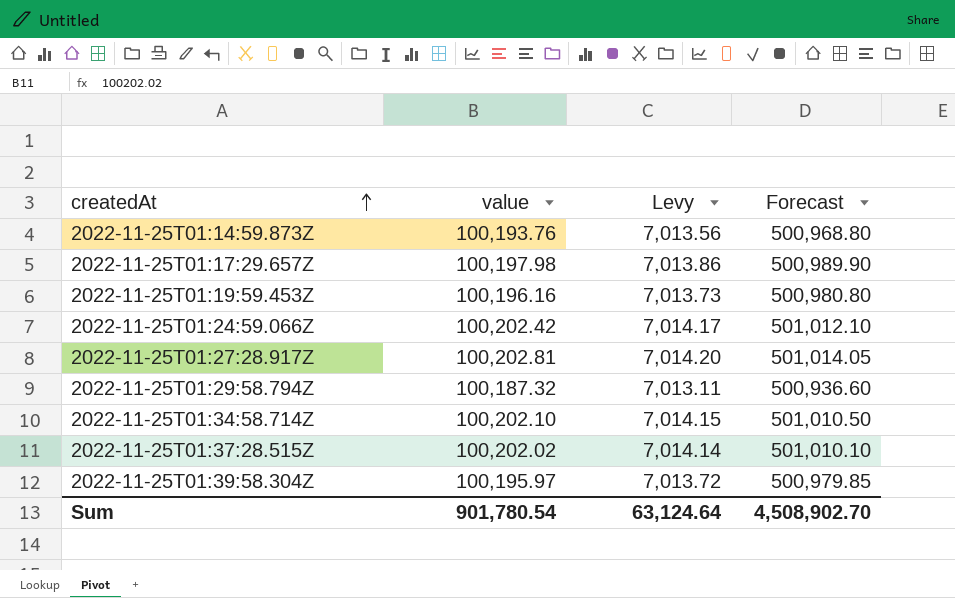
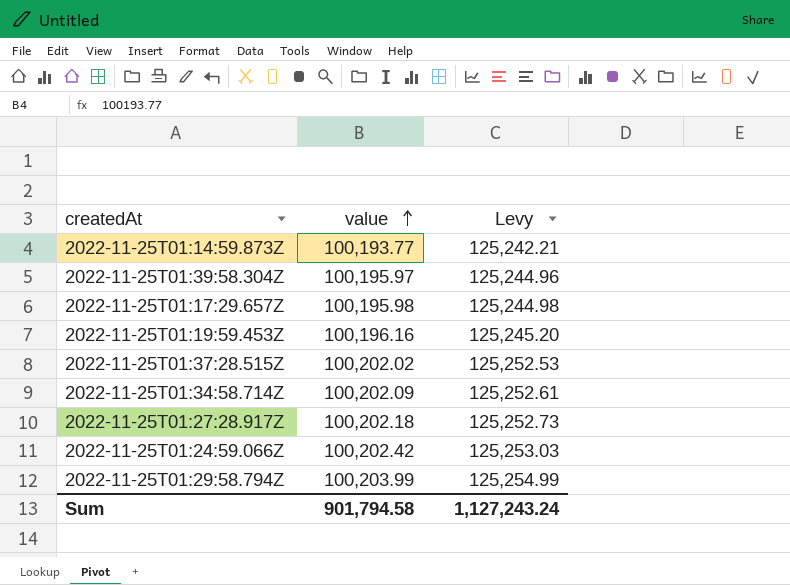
row order: createdAt ascending -> value ascending
column Forecast | formula: [value] * 5 -> none
column Levy | formula: [value] * 0.07 -> [value] * 1.25
2022-11-25T01:14:59.873Z | value: 100,193.76 -> 100,193.77
2022-11-25T01:17:29.657Z | value: 100,197.98 -> 100,195.98
2022-11-25T01:34:58.714Z | value: 100,202.10 -> 100,202.09
2022-11-25T01:27:28.917Z | value: 100,202.81 -> 100,202.18
2022-11-25T01:29:58.794Z | value: 100,187.32 -> 100,203.99
Sum | value: 901,780.54 -> 901,794.58
Sum | Levy: 63,124.64 -> 1,127,243.24

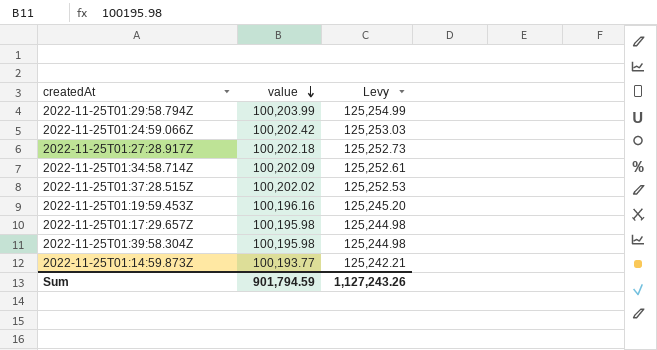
row order: value ascending -> value descending
2022-11-25T01:39:58.304Z | value: 100,195.97 -> 100,195.98
2022-11-25T01:39:58.304Z | Levy: 125,244.96 -> 125,244.98
Sum | value: 901,794.58 -> 901,794.59
Sum | Levy: 1,127,243.24 -> 1,127,243.26

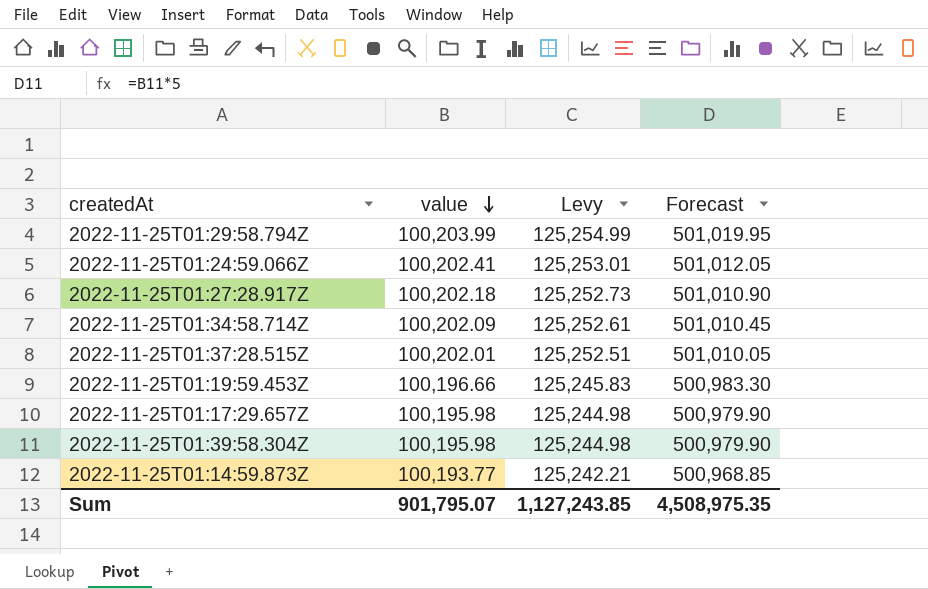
column Forecast | formula: none -> [value] * 5
2022-11-25T01:24:59.066Z | value: 100,202.42 -> 100,202.41
2022-11-25T01:24:59.066Z | Levy: 125,253.03 -> 125,253.01
2022-11-25T01:37:28.515Z | value: 100,202.02 -> 100,202.01
2022-11-25T01:37:28.515Z | Levy: 125,252.53 -> 125,252.51
2022-11-25T01:19:59.453Z | value: 100,196.16 -> 100,196.66
2022-11-25T01:19:59.453Z | Levy: 125,245.20 -> 125,245.83
Sum | value: 901,794.59 -> 901,795.07
Sum | Levy: 1,127,243.26 -> 1,127,243.85

